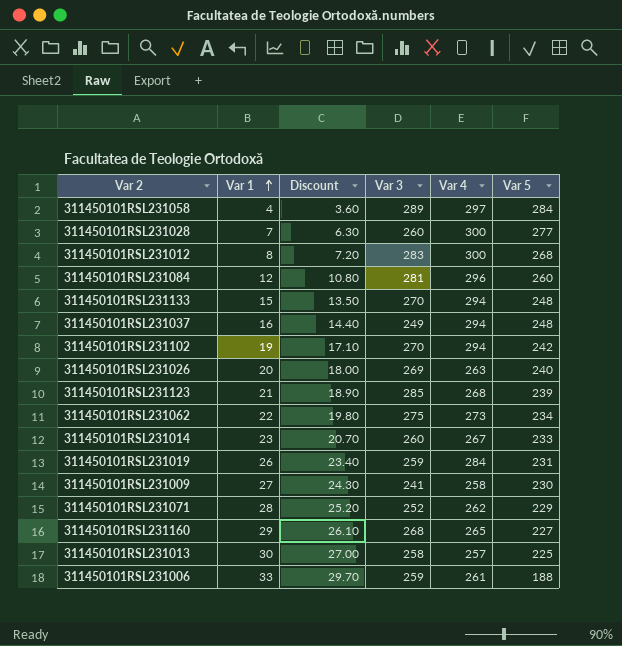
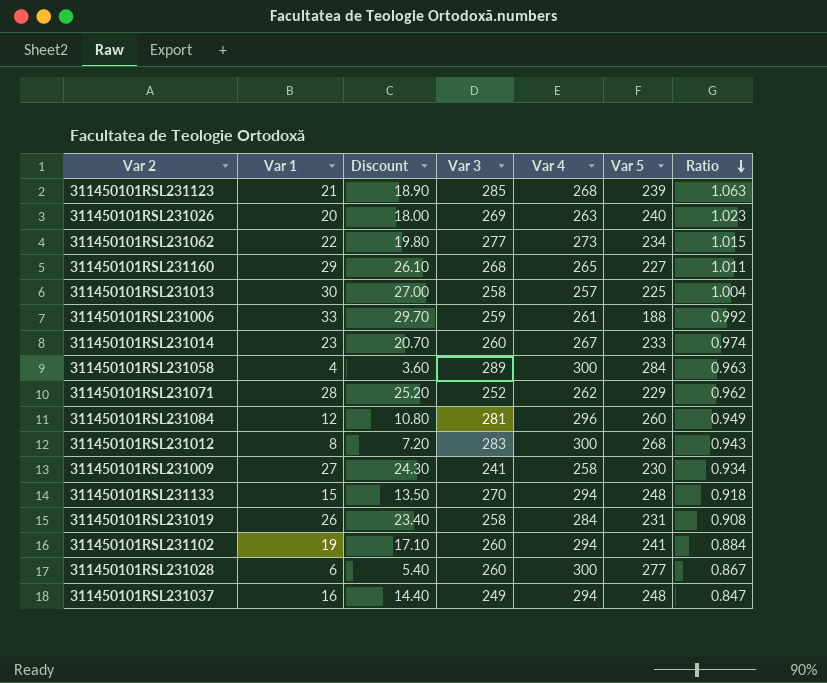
row order: Var 1 ascending -> Ratio descending
column Ratio | formula: none -> [Var 3] / [Var 4]
311450101RSL231062 | Var 3: 275 -> 277
311450101RSL231058 | Var 4: 297 -> 300
311450101RSL231019 | Var 3: 259 -> 258
311450101RSL231102 | Var 3: 270 -> 260
311450101RSL231102 | Var 5: 242 -> 241
311450101RSL231028 | Var 1: 7 -> 6
311450101RSL231028 | Discount: 6.30 -> 5.40

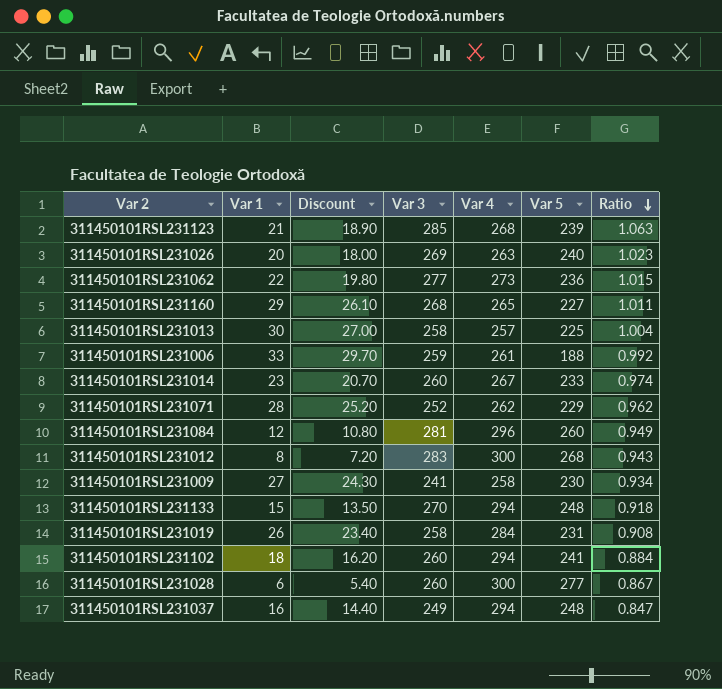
row 311450101RSL231058: 4 | 3.60 | 289 | 300 | 284 | 0.963 -> none
311450101RSL231062 | Var 5: 234 -> 236
311450101RSL231102 | Var 1: 19 -> 18
311450101RSL231102 | Discount: 17.10 -> 16.20

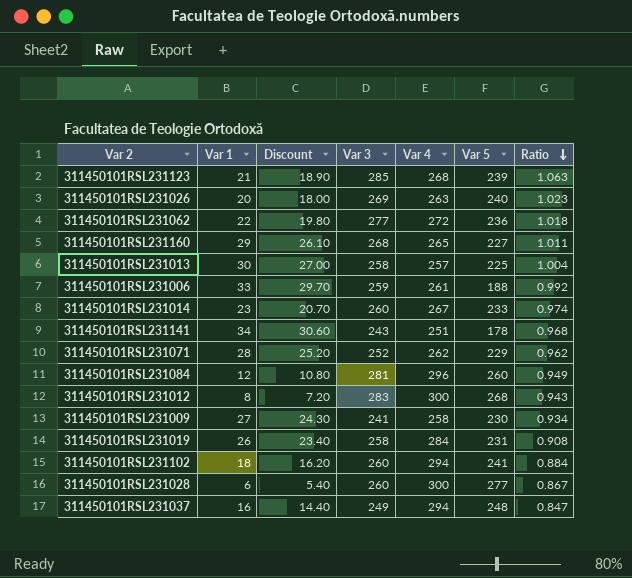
row 311450101RSL231133: 15 | 13.50 | 270 | 294 | 248 | 0.918 -> none
311450101RSL231062 | Var 4: 273 -> 272
311450101RSL231062 | Ratio: 1.015 -> 1.018
row 311450101RSL231141: none -> 34 | 30.60 | 243 | 251 | 178 | 0.968

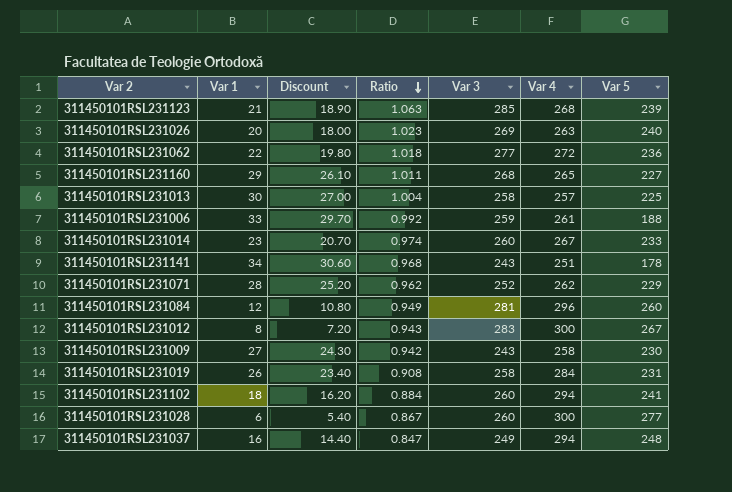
column Ratio | position: 7 -> 4
311450101RSL231012 | Var 5: 268 -> 267
311450101RSL231009 | Ratio: 0.934 -> 0.942
311450101RSL231009 | Var 3: 241 -> 243

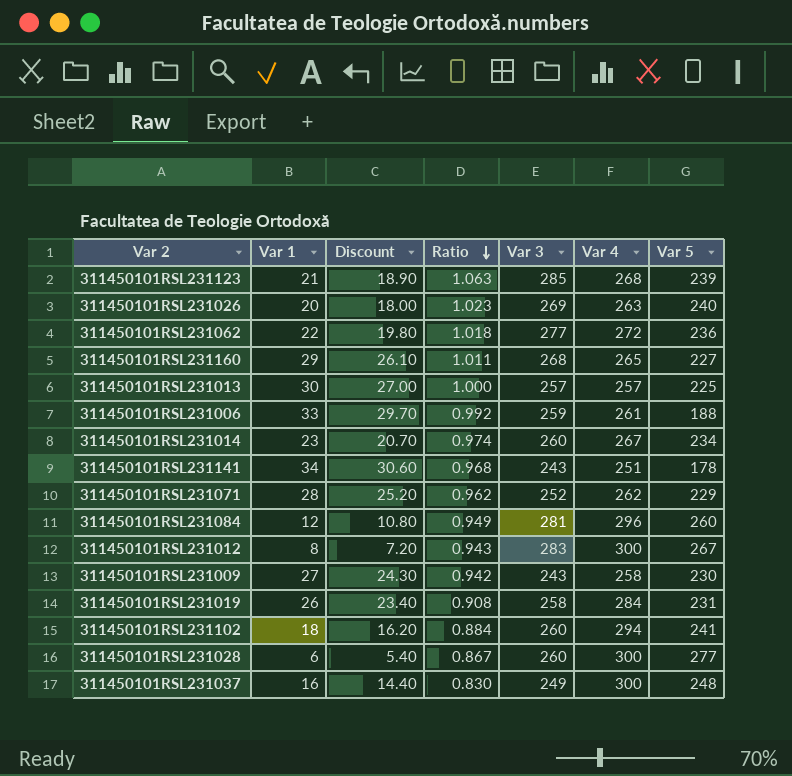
311450101RSL231013 | Ratio: 1.004 -> 1.000
311450101RSL231013 | Var 3: 258 -> 257
311450101RSL231014 | Var 5: 233 -> 234
311450101RSL231037 | Ratio: 0.847 -> 0.830
311450101RSL231037 | Var 4: 294 -> 300

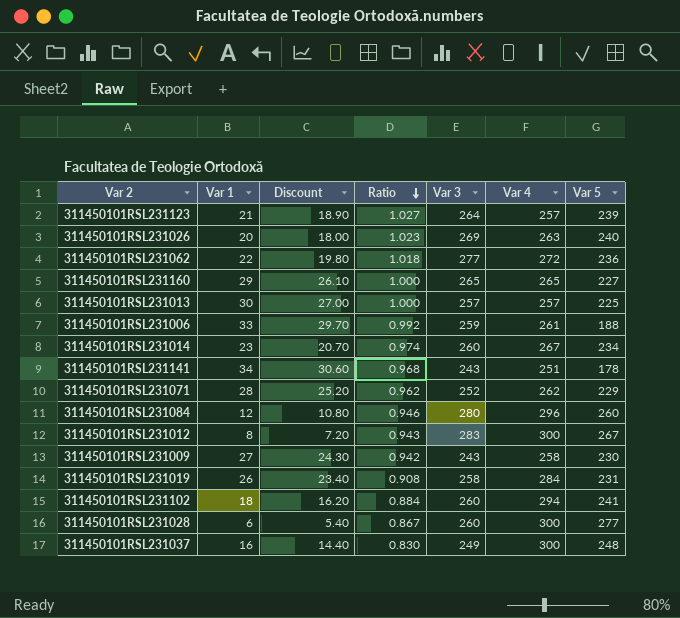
311450101RSL231123 | Ratio: 1.063 -> 1.027
311450101RSL231123 | Var 3: 285 -> 264
311450101RSL231123 | Var 4: 268 -> 257
311450101RSL231160 | Ratio: 1.011 -> 1.000
311450101RSL231160 | Var 3: 268 -> 265
311450101RSL231084 | Ratio: 0.949 -> 0.946
311450101RSL231084 | Var 3: 281 -> 280

